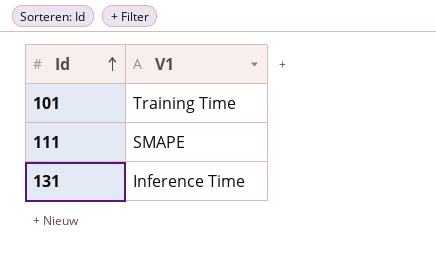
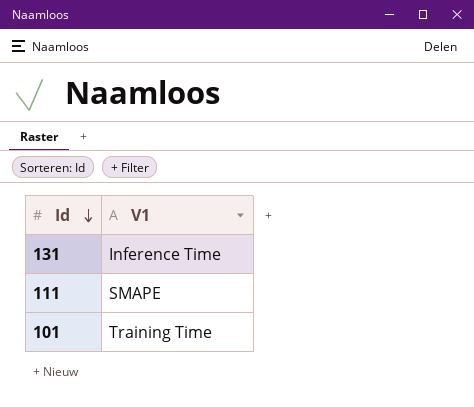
row order: Id ascending -> Id descending

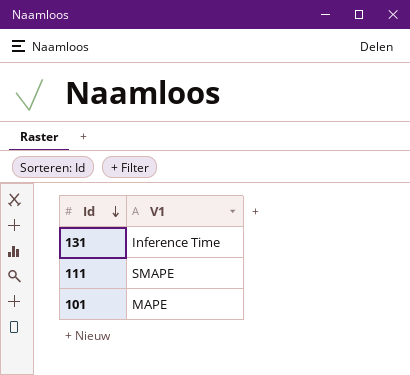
101 | V1: Training Time -> MAPE

